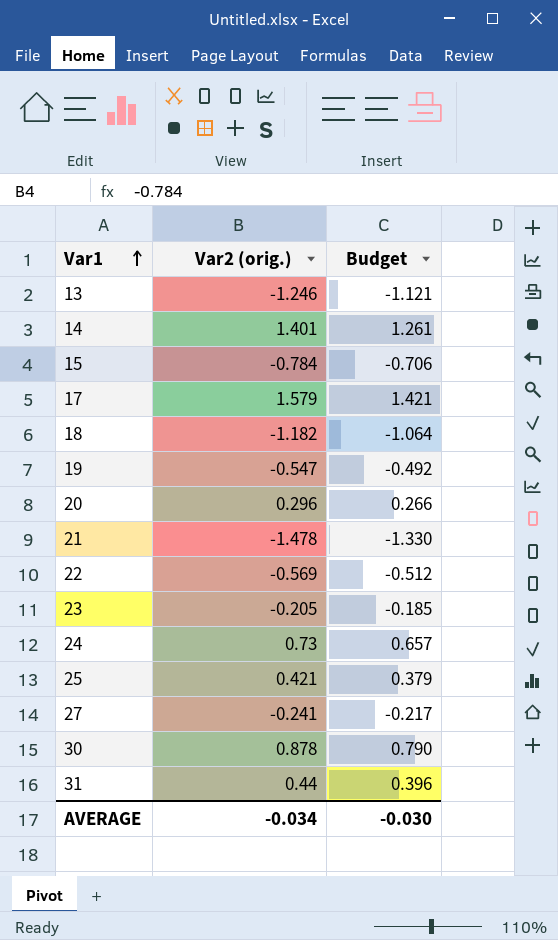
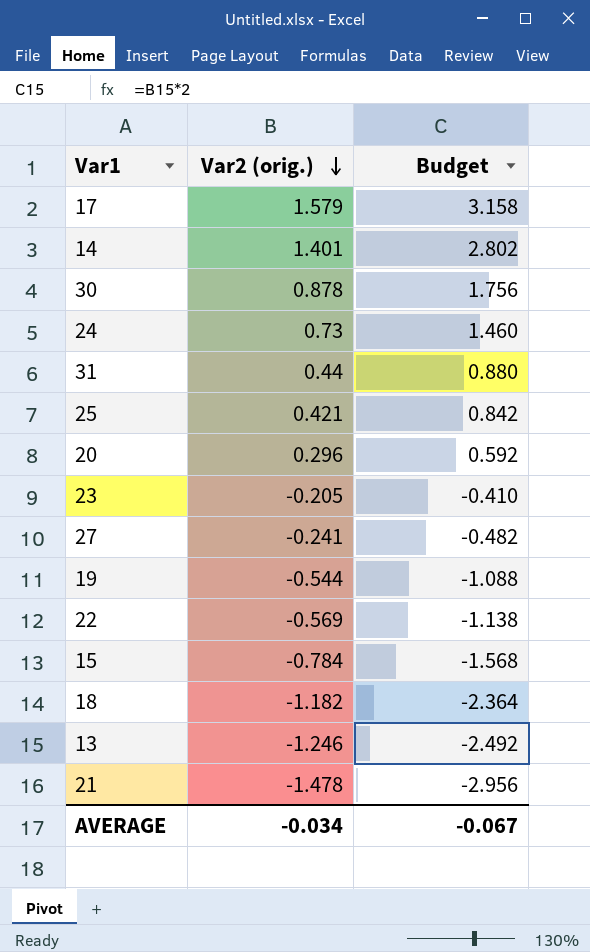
row order: Var1 ascending -> Var2 (orig.) descending
column Budget | formula: [Var2 (orig.)] * 0.9 -> [Var2 (orig.)] * 2
19 | Var2 (orig.): -0.547 -> -0.544
AVERAGE | Budget: -0.030 -> -0.067

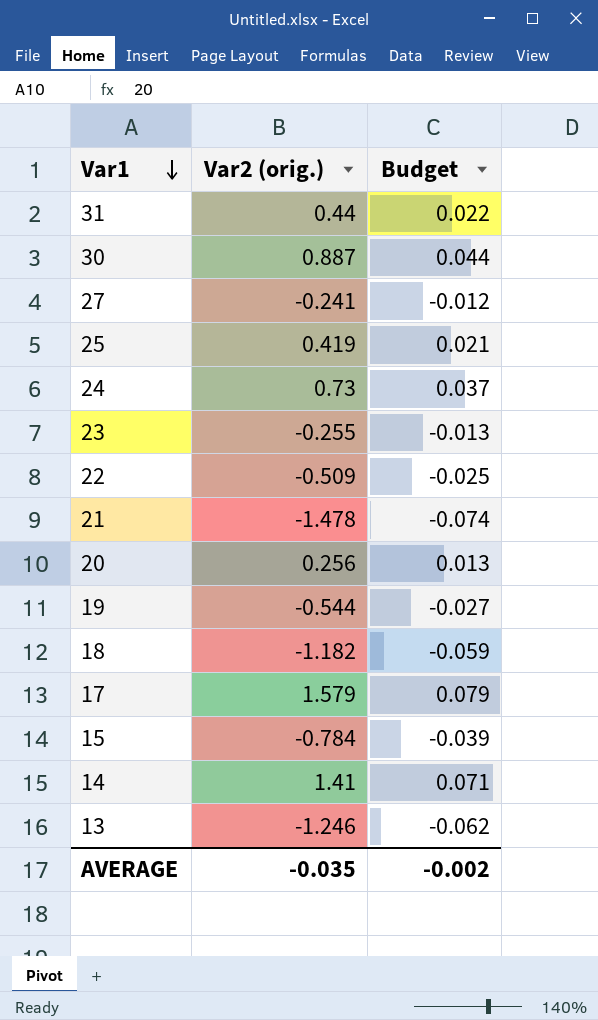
row order: Var2 (orig.) descending -> Var1 descending
column Budget | formula: [Var2 (orig.)] * 2 -> [Var2 (orig.)] * 0.05
30 | Var2 (orig.): 0.878 -> 0.887
25 | Var2 (orig.): 0.421 -> 0.419
23 | Var2 (orig.): -0.205 -> -0.255
22 | Var2 (orig.): -0.569 -> -0.509
20 | Var2 (orig.): 0.296 -> 0.256
14 | Var2 (orig.): 1.401 -> 1.41
AVERAGE | Var2 (orig.): -0.034 -> -0.035
AVERAGE | Budget: -0.067 -> -0.002

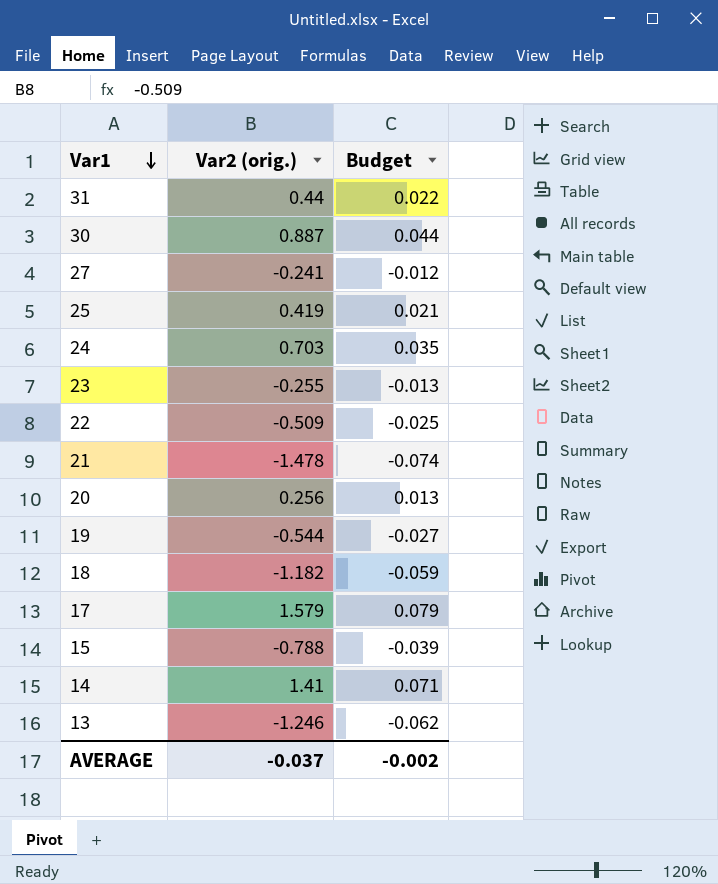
24 | Var2 (orig.): 0.73 -> 0.703
24 | Budget: 0.037 -> 0.035
15 | Var2 (orig.): -0.784 -> -0.788
AVERAGE | Var2 (orig.): -0.035 -> -0.037

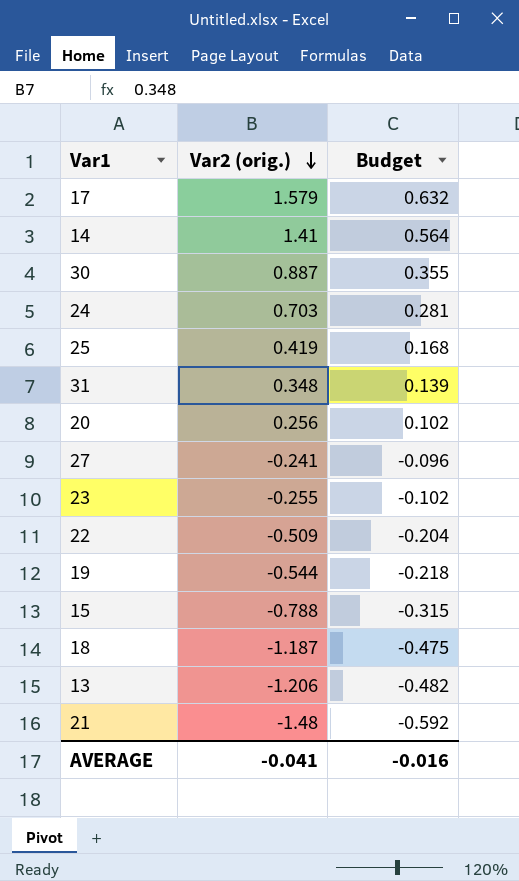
row order: Var1 descending -> Var2 (orig.) descending
column Budget | formula: [Var2 (orig.)] * 0.05 -> [Var2 (orig.)] * 0.4
31 | Var2 (orig.): 0.44 -> 0.348
18 | Var2 (orig.): -1.182 -> -1.187
13 | Var2 (orig.): -1.246 -> -1.206
21 | Var2 (orig.): -1.478 -> -1.48
AVERAGE | Var2 (orig.): -0.037 -> -0.041
AVERAGE | Budget: -0.002 -> -0.016

